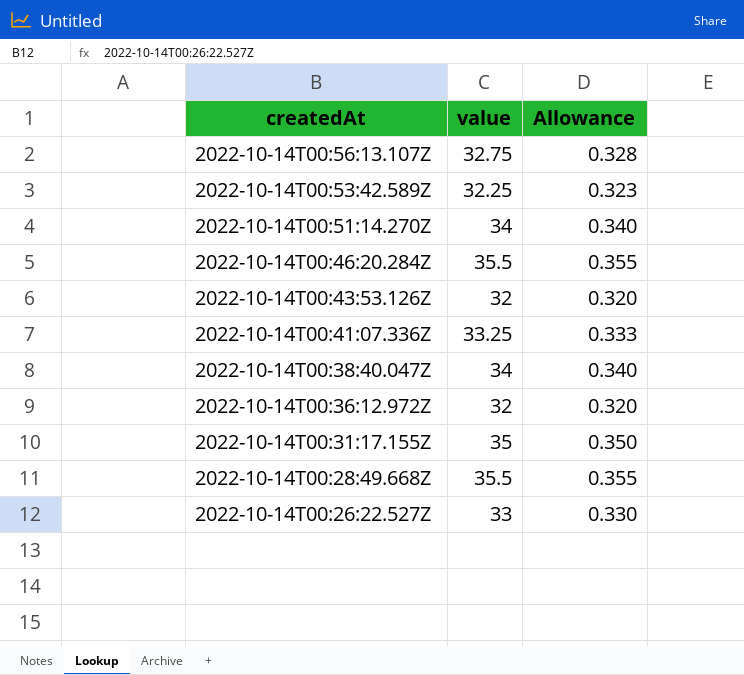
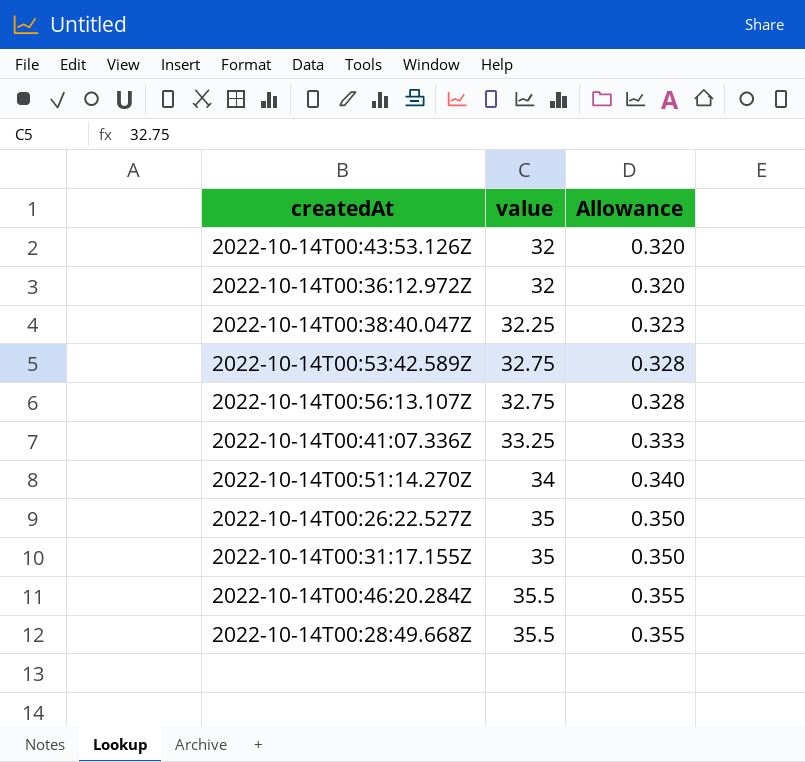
row order: createdAt descending -> value ascending
2022-10-14T00:38:40.047Z | value: 34 -> 32.25
2022-10-14T00:38:40.047Z | Allowance: 0.340 -> 0.323
2022-10-14T00:53:42.589Z | value: 32.25 -> 32.75
2022-10-14T00:53:42.589Z | Allowance: 0.323 -> 0.328
2022-10-14T00:26:22.527Z | value: 33 -> 35
2022-10-14T00:26:22.527Z | Allowance: 0.330 -> 0.350

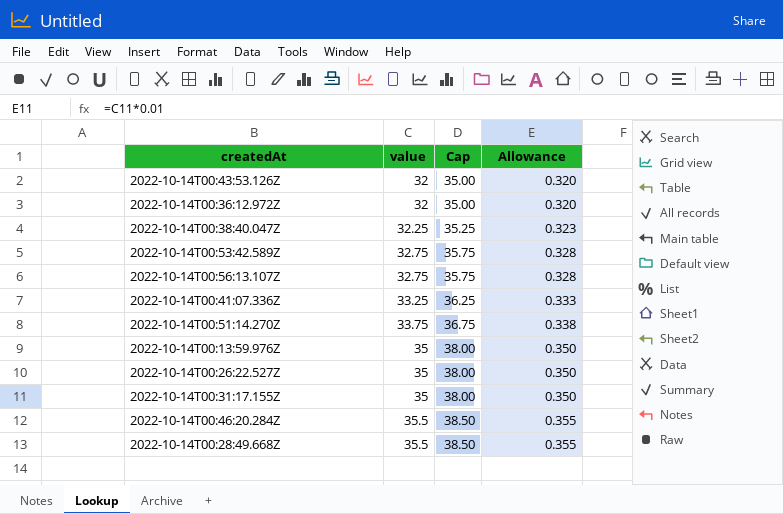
column Cap | formula: none -> [value] + 3
2022-10-14T00:51:14.270Z | value: 34 -> 33.75
2022-10-14T00:51:14.270Z | Allowance: 0.340 -> 0.338
row 2022-10-14T00:13:59.976Z: none -> 35 | 38.00 | 0.350

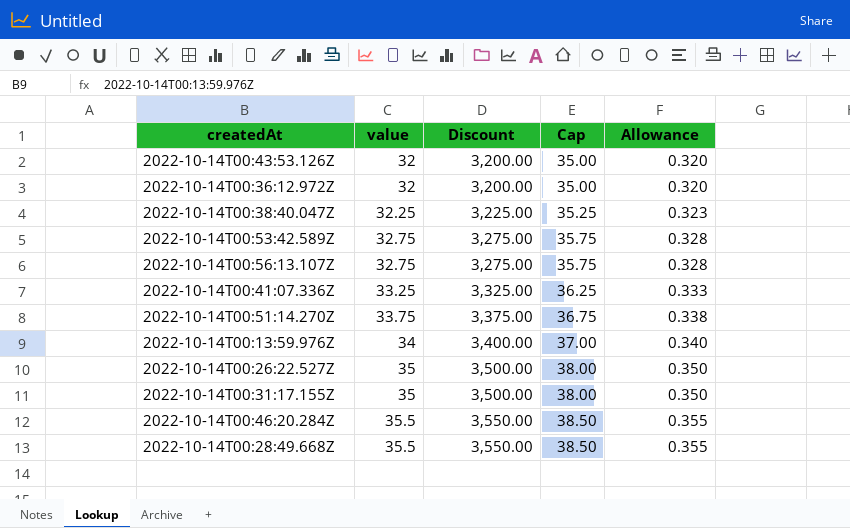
column Discount | formula: none -> [value] * 100
2022-10-14T00:13:59.976Z | value: 35 -> 34
2022-10-14T00:13:59.976Z | Cap: 38.00 -> 37.00
2022-10-14T00:13:59.976Z | Allowance: 0.350 -> 0.340

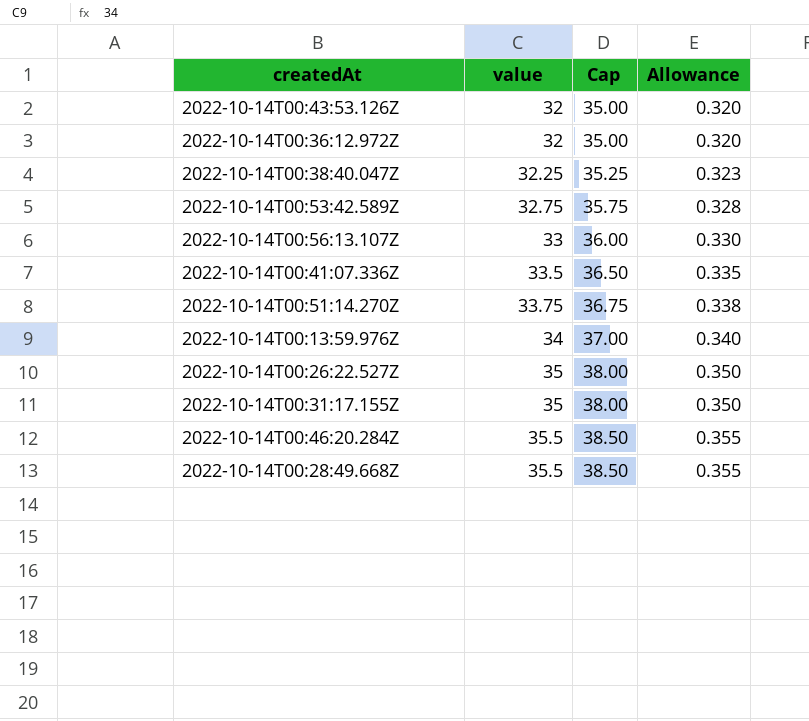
column Discount | formula: [value] * 100 -> none
2022-10-14T00:56:13.107Z | value: 32.75 -> 33
2022-10-14T00:56:13.107Z | Cap: 35.75 -> 36.00
2022-10-14T00:56:13.107Z | Allowance: 0.328 -> 0.330
2022-10-14T00:41:07.336Z | value: 33.25 -> 33.5
2022-10-14T00:41:07.336Z | Cap: 36.25 -> 36.50
2022-10-14T00:41:07.336Z | Allowance: 0.333 -> 0.335

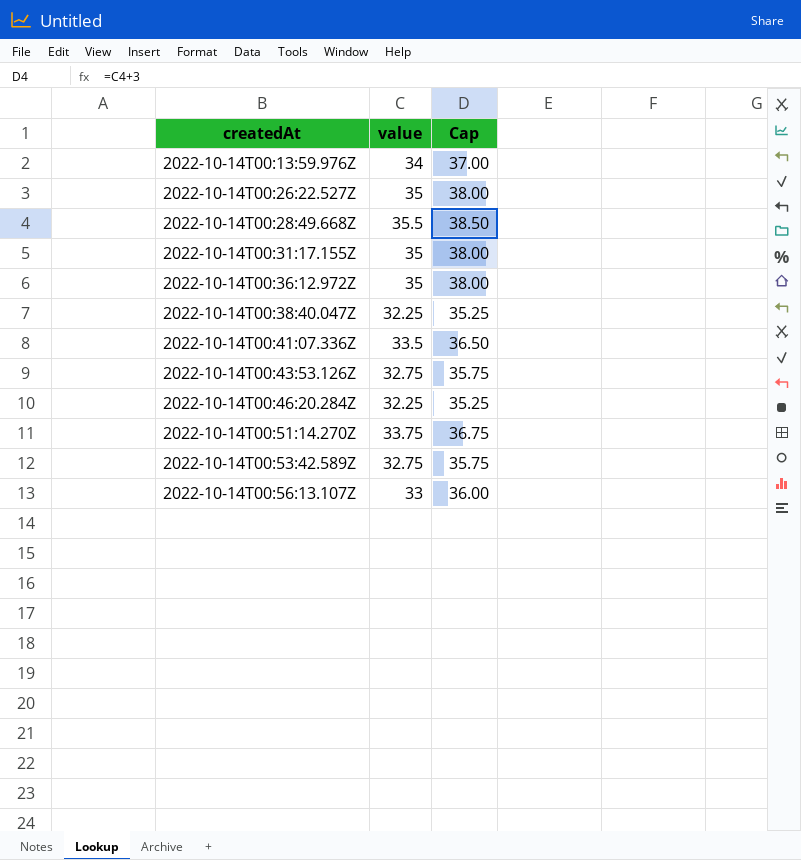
row order: value ascending -> createdAt ascending
column Allowance | formula: [value] * 0.01 -> none
2022-10-14T00:36:12.972Z | value: 32 -> 35
2022-10-14T00:36:12.972Z | Cap: 35.00 -> 38.00
2022-10-14T00:43:53.126Z | value: 32 -> 32.75
2022-10-14T00:43:53.126Z | Cap: 35.00 -> 35.75
2022-10-14T00:46:20.284Z | value: 35.5 -> 32.25
2022-10-14T00:46:20.284Z | Cap: 38.50 -> 35.25

